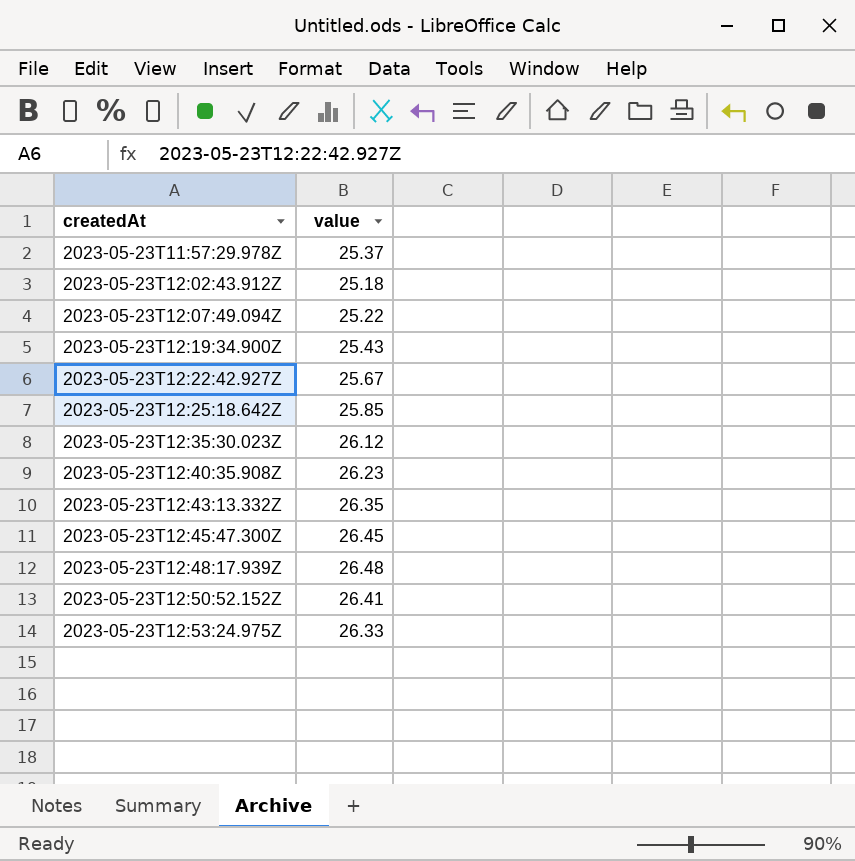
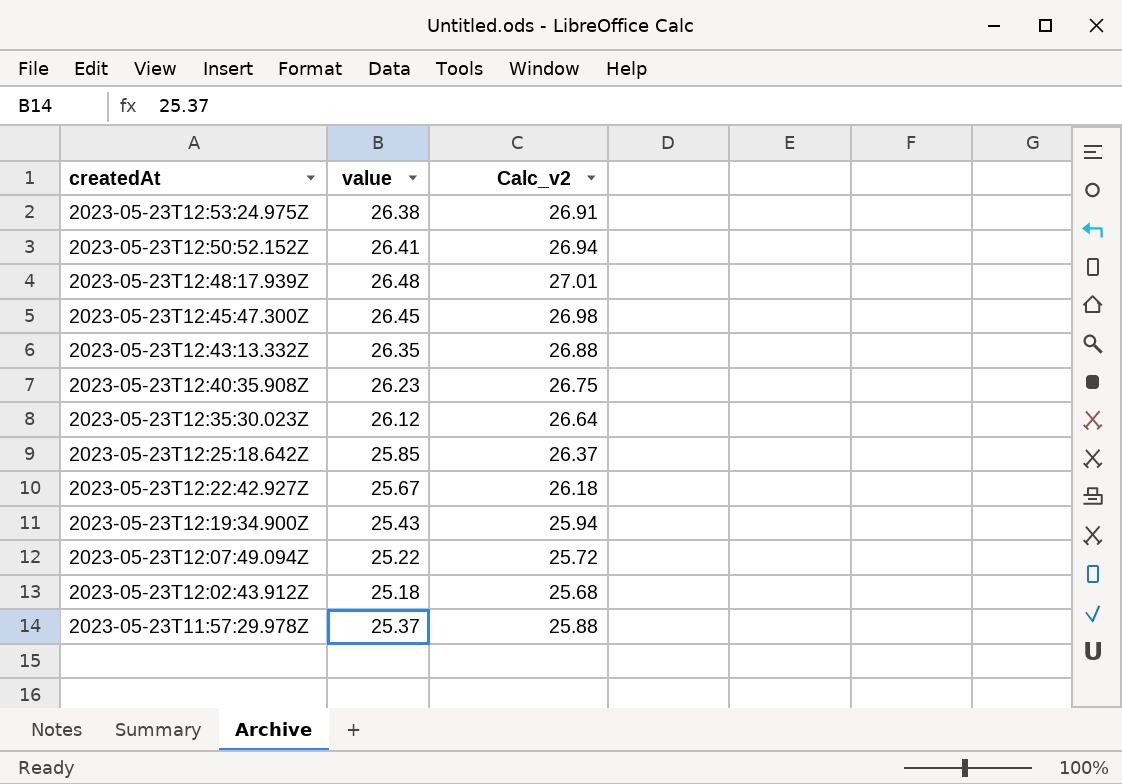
row order: createdAt ascending -> createdAt descending
column Calc_v2 | formula: none -> [value] * 1.02
2023-05-23T12:53:24.975Z | value: 26.33 -> 26.38

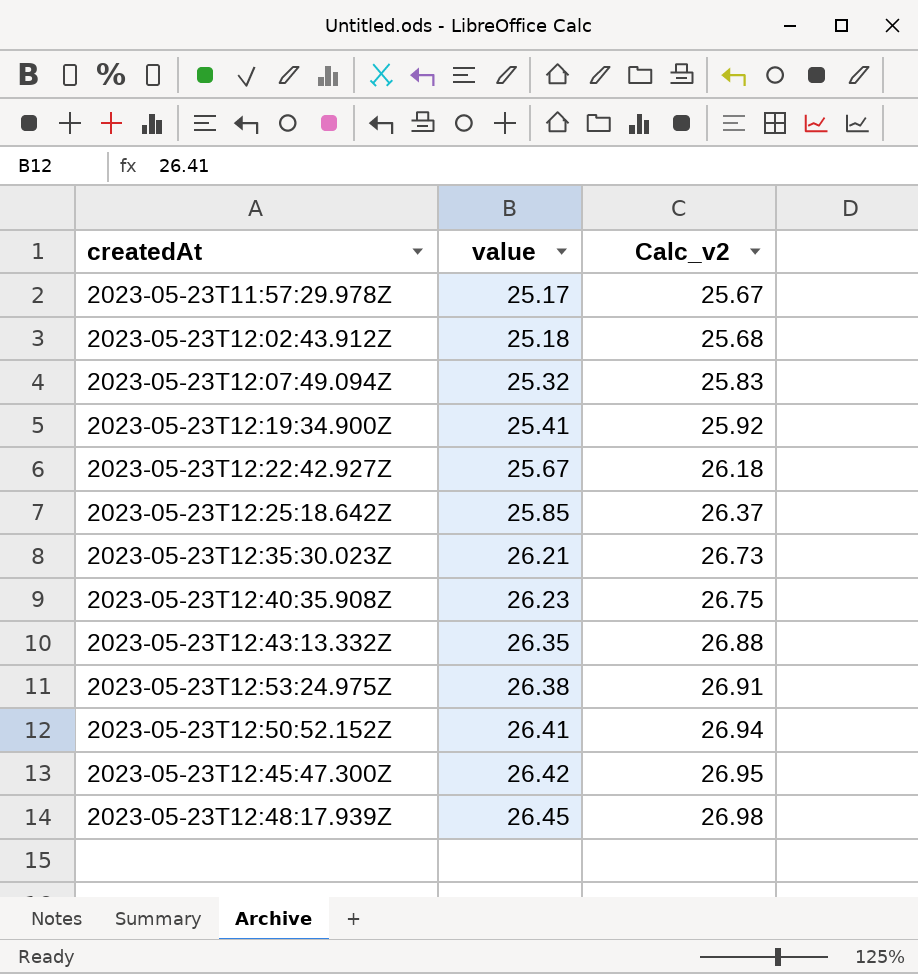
row order: createdAt descending -> value ascending
2023-05-23T11:57:29.978Z | value: 25.37 -> 25.17
2023-05-23T11:57:29.978Z | Calc_v2: 25.88 -> 25.67
2023-05-23T12:07:49.094Z | value: 25.22 -> 25.32
2023-05-23T12:07:49.094Z | Calc_v2: 25.72 -> 25.83
2023-05-23T12:19:34.900Z | value: 25.43 -> 25.41
2023-05-23T12:19:34.900Z | Calc_v2: 25.94 -> 25.92
2023-05-23T12:35:30.023Z | value: 26.12 -> 26.21
2023-05-23T12:35:30.023Z | Calc_v2: 26.64 -> 26.73
2023-05-23T12:45:47.300Z | value: 26.45 -> 26.42
2023-05-23T12:45:47.300Z | Calc_v2: 26.98 -> 26.95
2023-05-23T12:48:17.939Z | value: 26.48 -> 26.45
2023-05-23T12:48:17.939Z | Calc_v2: 27.01 -> 26.98

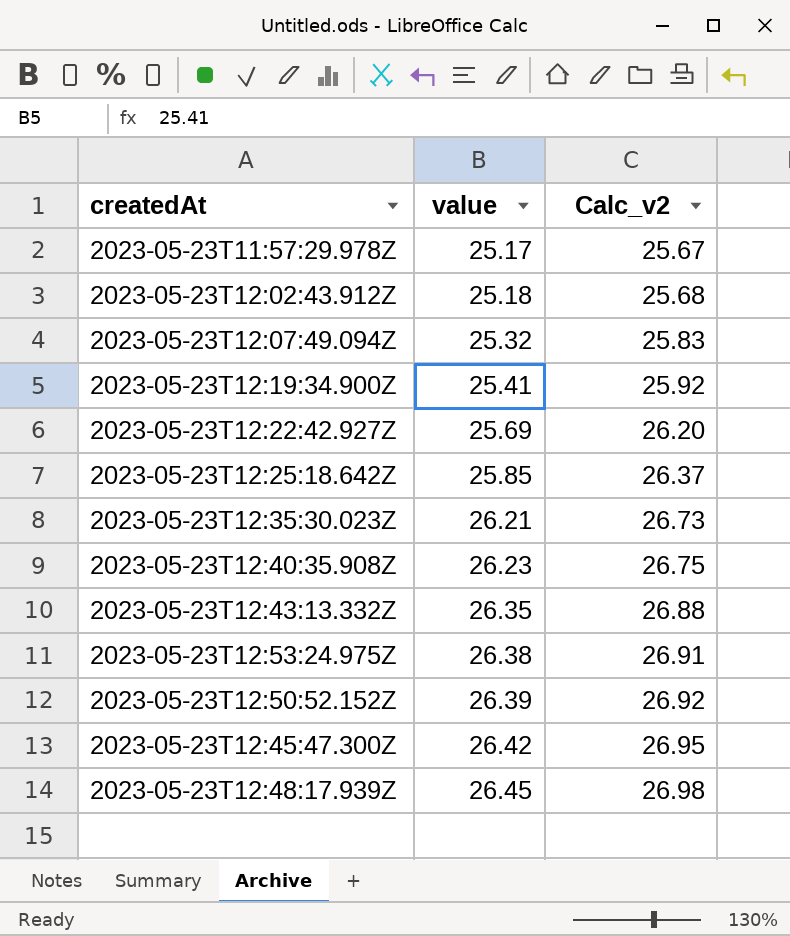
2023-05-23T12:22:42.927Z | value: 25.67 -> 25.69
2023-05-23T12:22:42.927Z | Calc_v2: 26.18 -> 26.20
2023-05-23T12:50:52.152Z | value: 26.41 -> 26.39
2023-05-23T12:50:52.152Z | Calc_v2: 26.94 -> 26.92

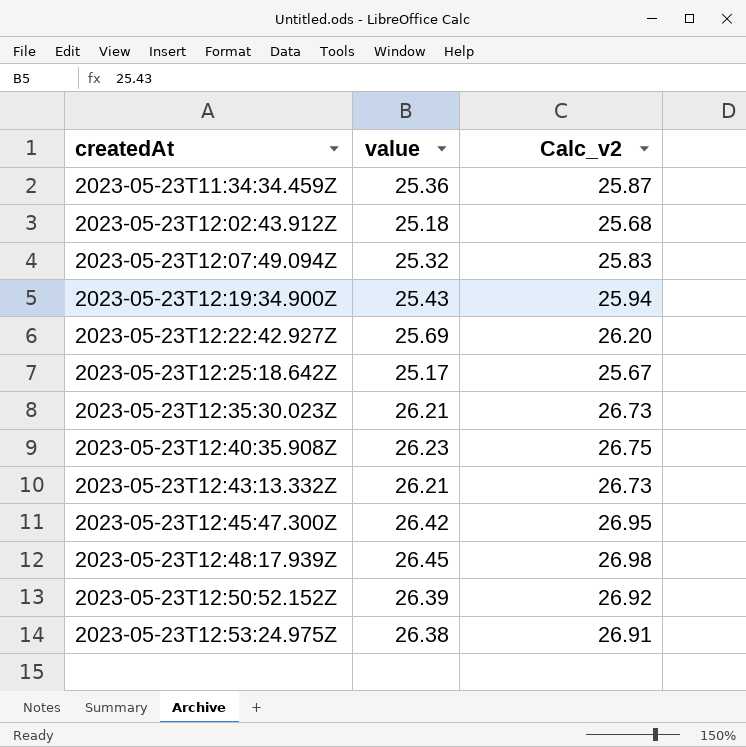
row order: value ascending -> createdAt ascending
row 2023-05-23T11:57:29.978Z: 25.17 | 25.67 -> none
row 2023-05-23T11:34:34.459Z: none -> 25.36 | 25.87
2023-05-23T12:19:34.900Z | value: 25.41 -> 25.43
2023-05-23T12:19:34.900Z | Calc_v2: 25.92 -> 25.94
2023-05-23T12:25:18.642Z | value: 25.85 -> 25.17
2023-05-23T12:25:18.642Z | Calc_v2: 26.37 -> 25.67
2023-05-23T12:43:13.332Z | value: 26.35 -> 26.21
2023-05-23T12:43:13.332Z | Calc_v2: 26.88 -> 26.73

